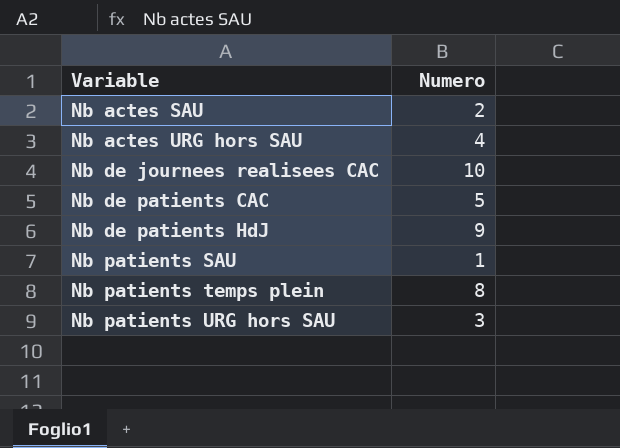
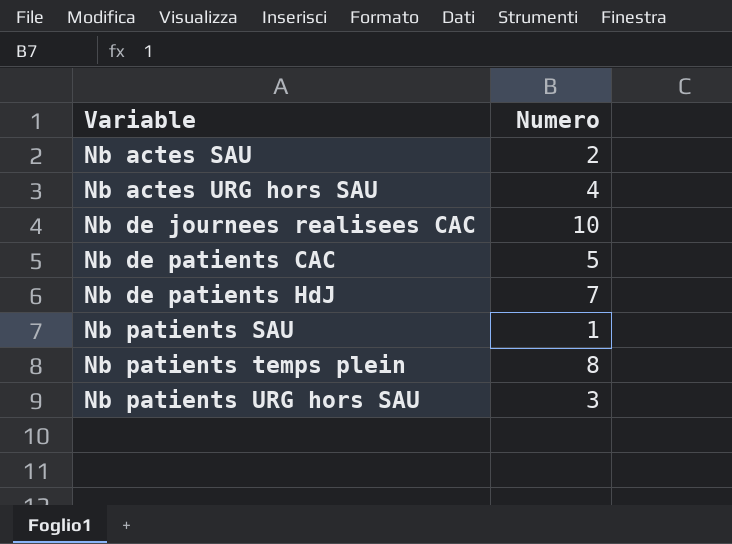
Nb de patients HdJ | Numero: 9 -> 7

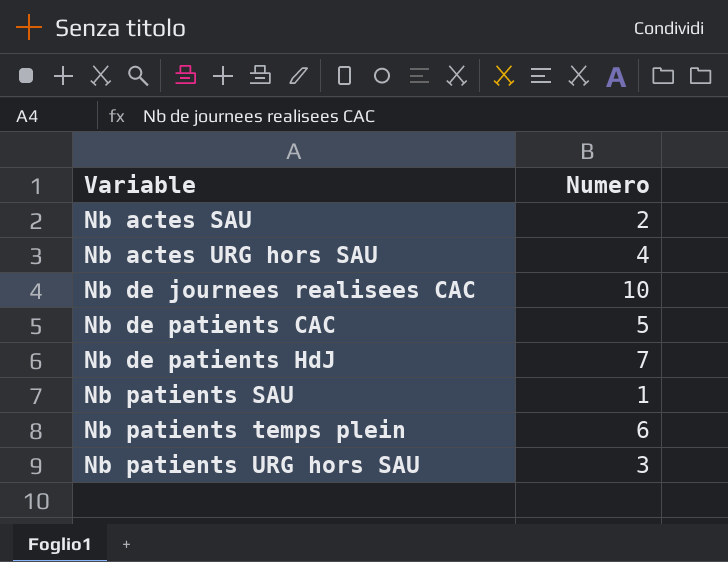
Nb patients temps plein | Numero: 8 -> 6

